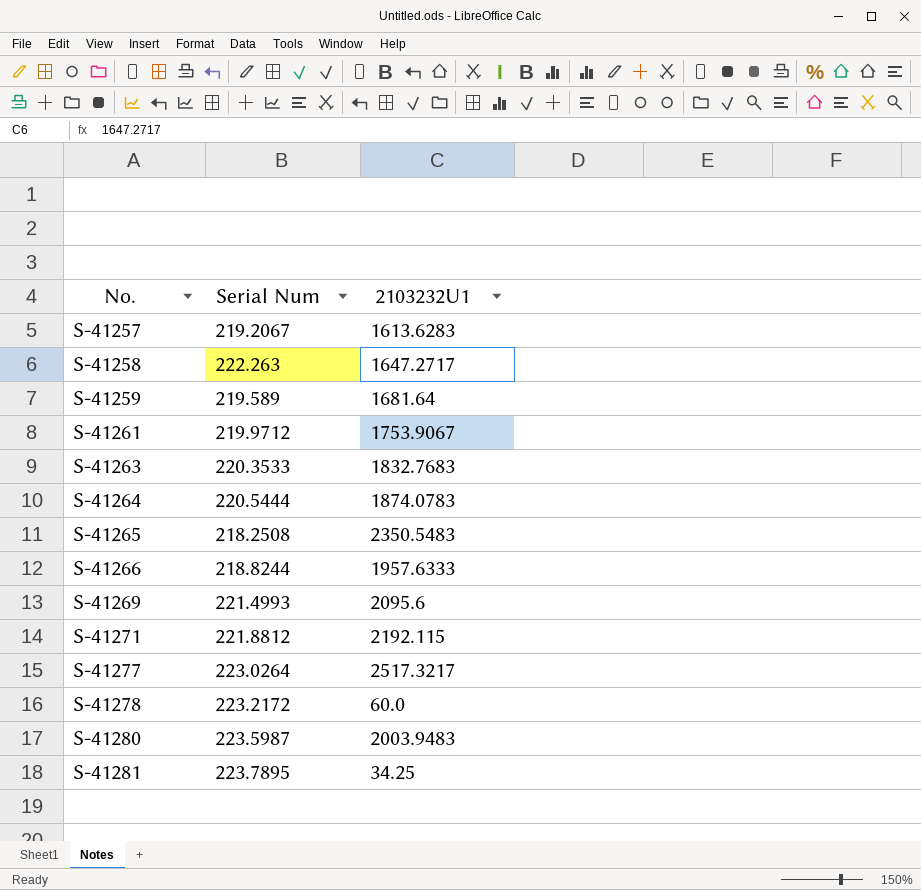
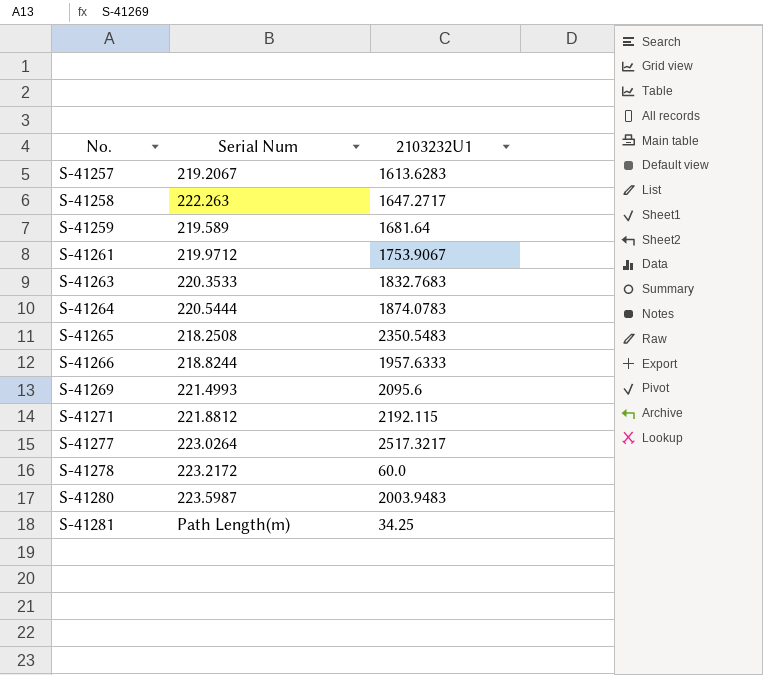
S-41281 | Serial Num: 223.7895 -> Path Length(m)

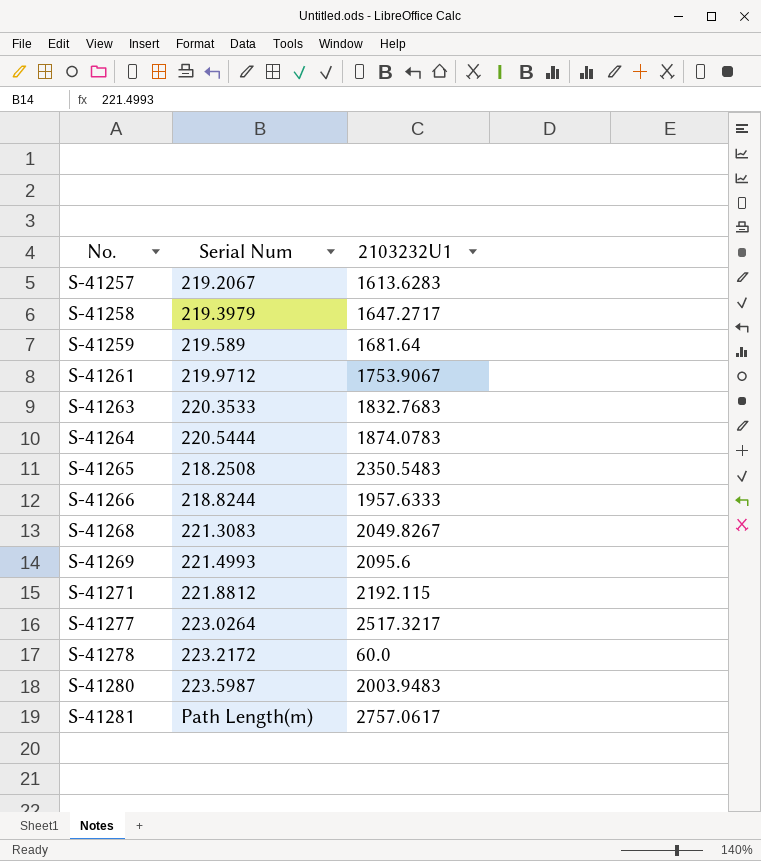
S-41258 | Serial Num: 222.263 -> 219.3979
row S-41268: none -> 221.3083 | 2049.8267
S-41281 | 2103232U1: 34.25 -> 2757.0617

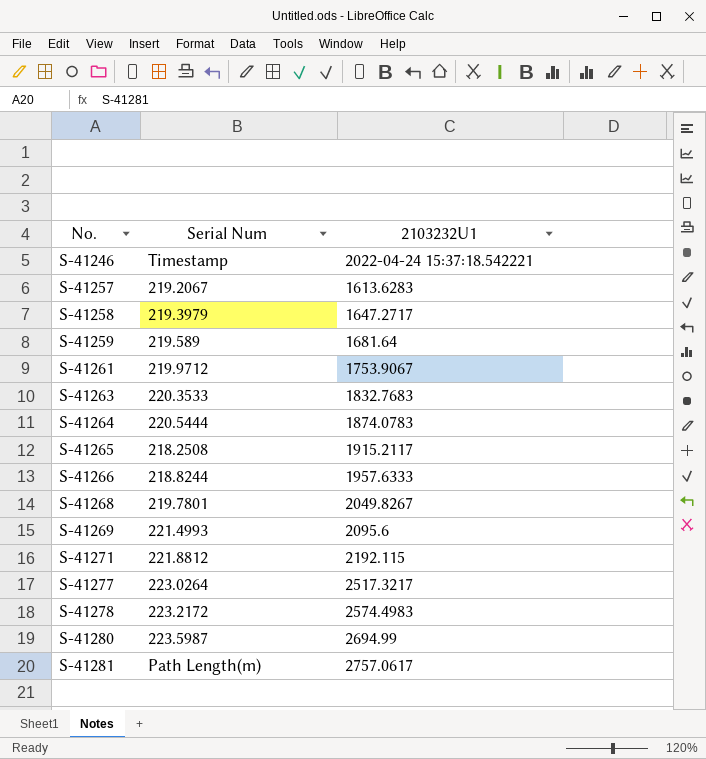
row S-41246: none -> Timestamp | 2022-04-24 15:37:18.542221
S-41265 | 2103232U1: 2350.5483 -> 1915.2117
S-41268 | Serial Num: 221.3083 -> 219.7801
S-41278 | 2103232U1: 60.0 -> 2574.4983
S-41280 | 2103232U1: 2003.9483 -> 2694.99

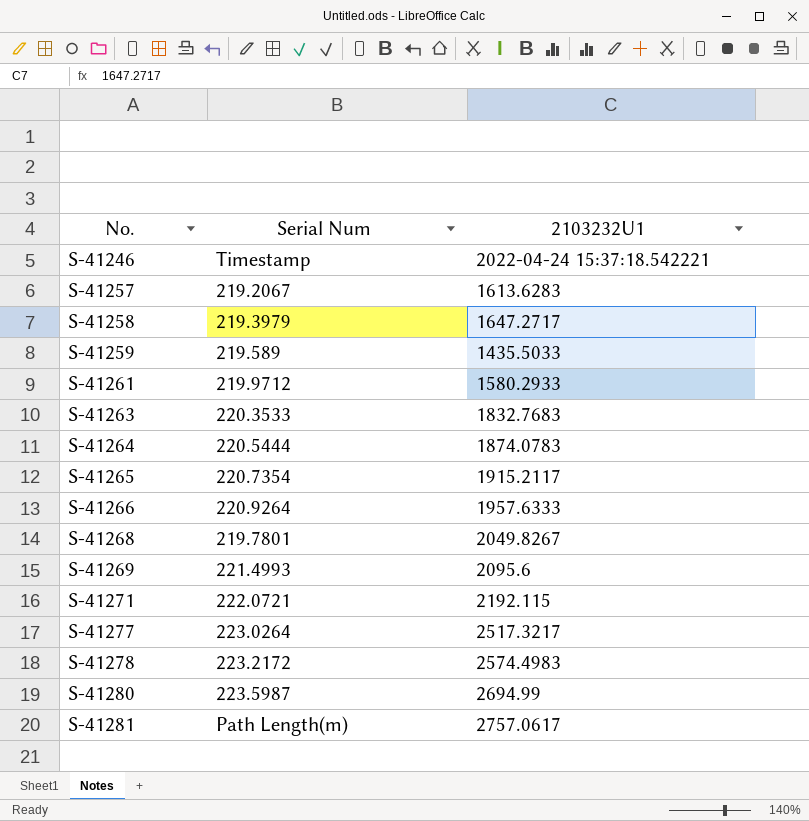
S-41259 | 2103232U1: 1681.64 -> 1435.5033
S-41261 | 2103232U1: 1753.9067 -> 1580.2933
S-41265 | Serial Num: 218.2508 -> 220.7354
S-41266 | Serial Num: 218.8244 -> 220.9264
S-41271 | Serial Num: 221.8812 -> 222.0721

